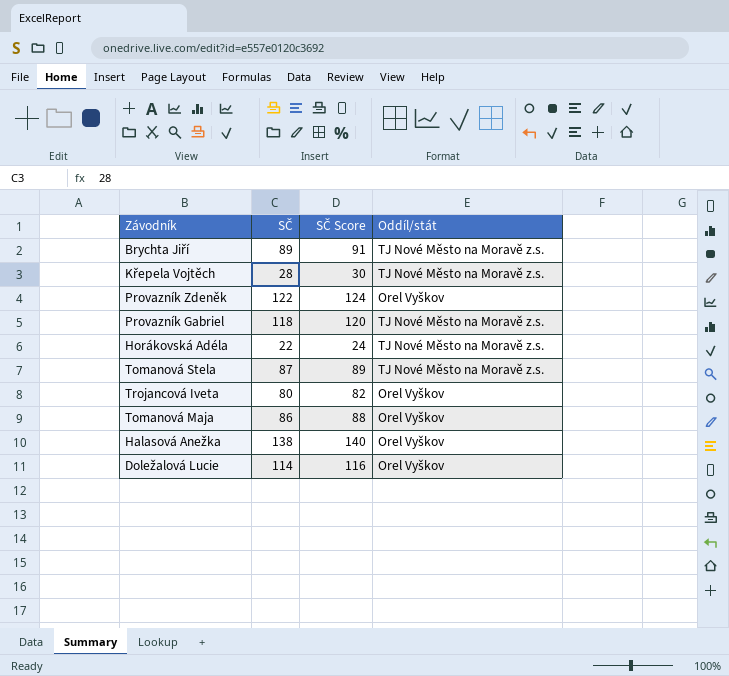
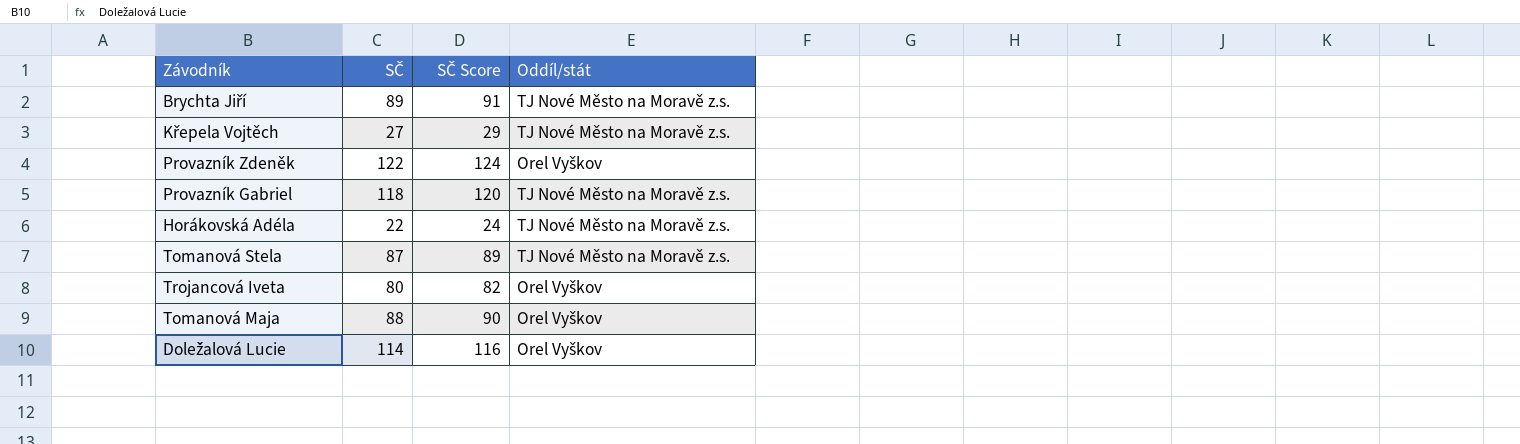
row Halasová Anežka: 138 | 140 | Orel Vyškov -> none
Křepela Vojtěch | SČ: 28 -> 27
Křepela Vojtěch | SČ Score: 30 -> 29
Tomanová Maja | SČ: 86 -> 88
Tomanová Maja | SČ Score: 88 -> 90

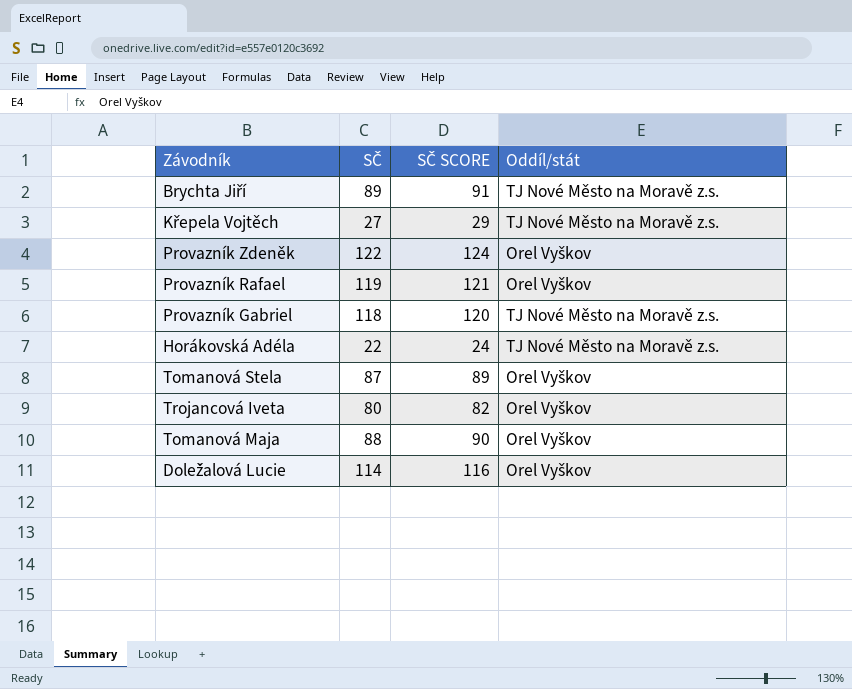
column name: SČ Score -> SČ SCORE
row Provazník Rafael: none -> 119 | 121 | Orel Vyškov
Tomanová Stela | Oddíl/stát: TJ Nové Město na Moravě z.s. -> Orel Vyškov

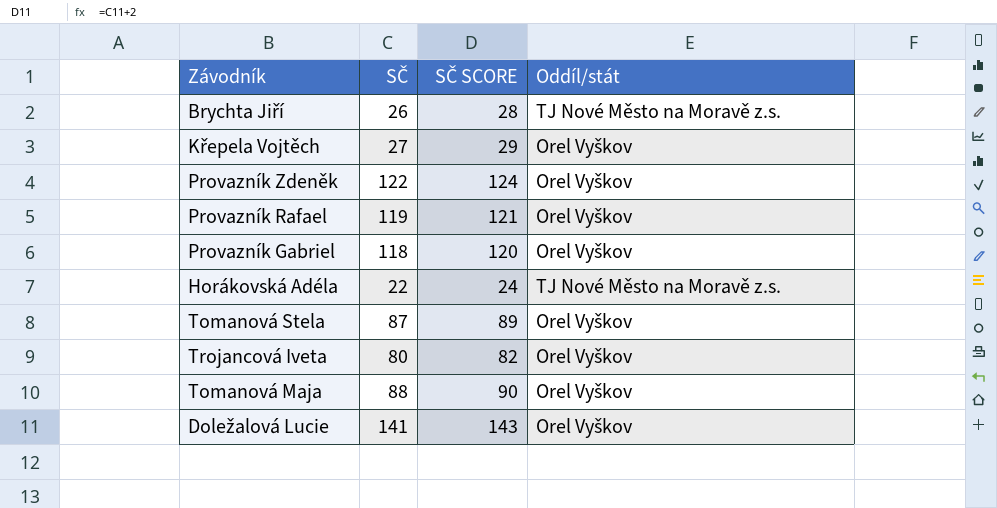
Brychta Jiří | SČ: 89 -> 26
Brychta Jiří | SČ SCORE: 91 -> 28
Křepela Vojtěch | Oddíl/stát: TJ Nové Město na Moravě z.s. -> Orel Vyškov
Provazník Gabriel | Oddíl/stát: TJ Nové Město na Moravě z.s. -> Orel Vyškov
Doležalová Lucie | SČ: 114 -> 141
Doležalová Lucie | SČ SCORE: 116 -> 143

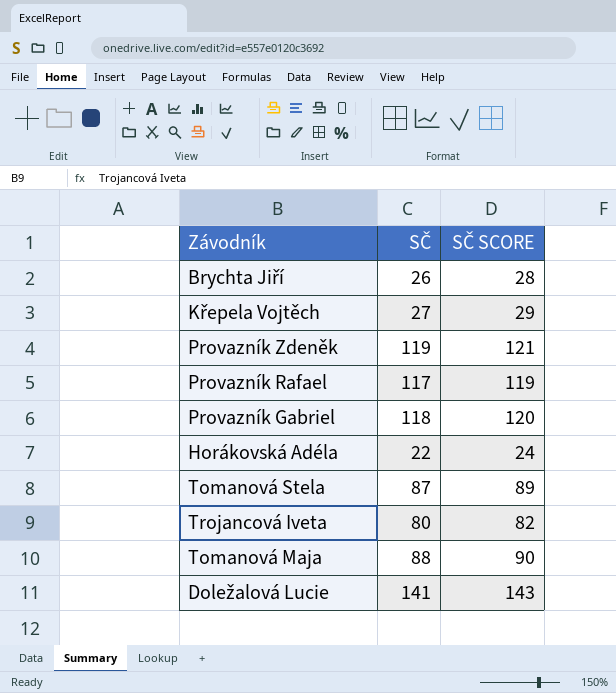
column Oddíl/stát | position: 4 -> none
Provazník Zdeněk | SČ: 122 -> 119
Provazník Zdeněk | SČ SCORE: 124 -> 121
Provazník Rafael | SČ: 119 -> 117
Provazník Rafael | SČ SCORE: 121 -> 119

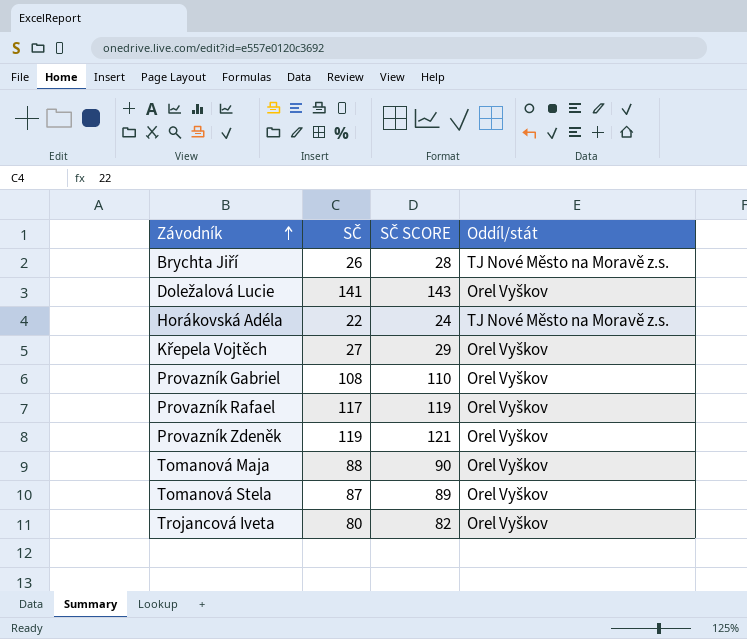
row order: none -> Závodník ascending
column Oddíl/stát | position: none -> 4
Provazník Gabriel | SČ: 118 -> 108
Provazník Gabriel | SČ SCORE: 120 -> 110

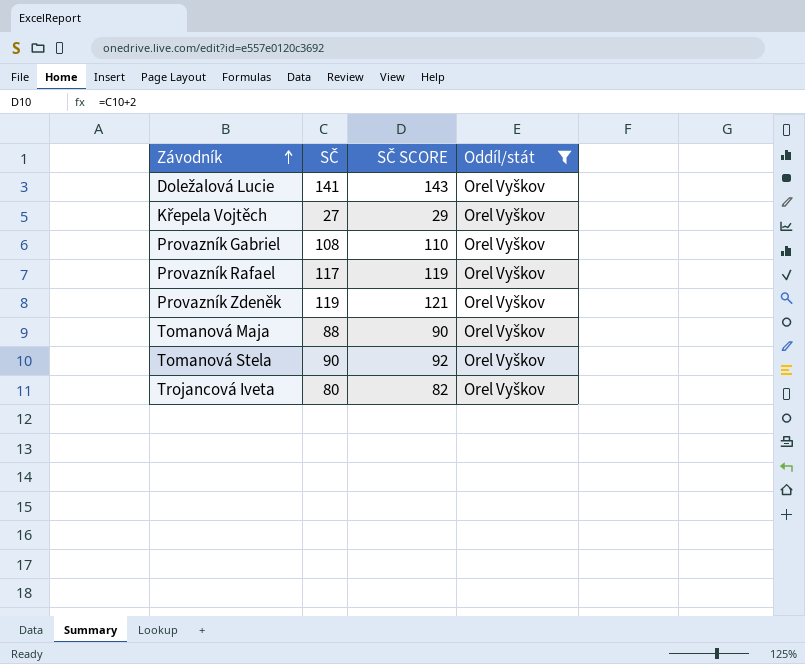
filter: none -> Oddíl/stát = Orel Vyškov
Tomanová Stela | SČ: 87 -> 90
Tomanová Stela | SČ SCORE: 89 -> 92

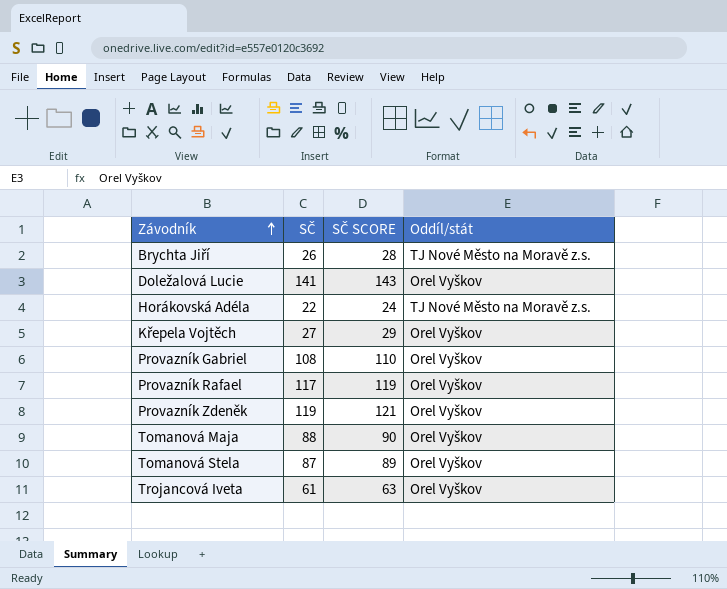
filter: Oddíl/stát = Orel Vyškov -> none
Tomanová Stela | SČ: 90 -> 87
Tomanová Stela | SČ SCORE: 92 -> 89
Trojancová Iveta | SČ: 80 -> 61
Trojancová Iveta | SČ SCORE: 82 -> 63

